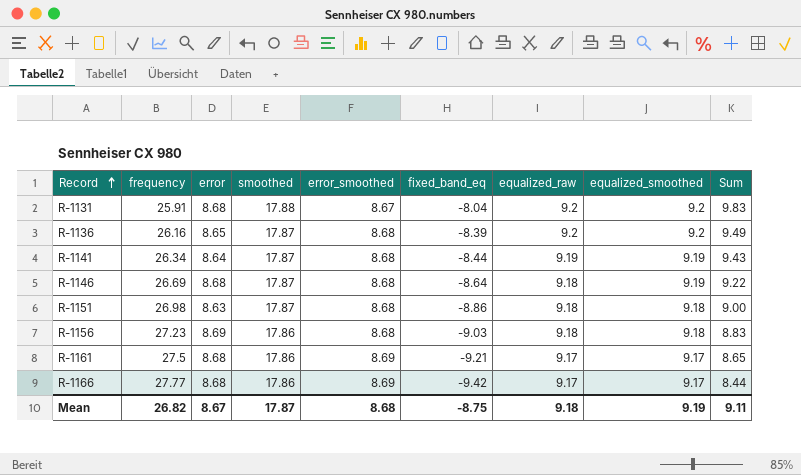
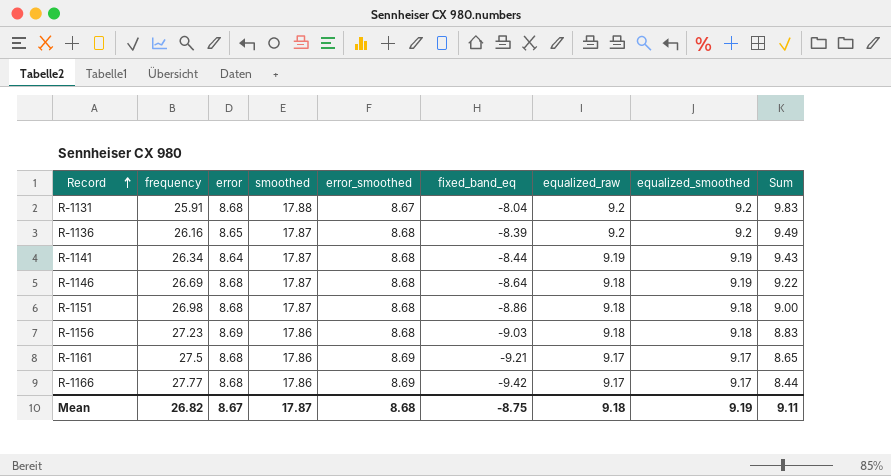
R-1151 | error: 8.63 -> 8.68

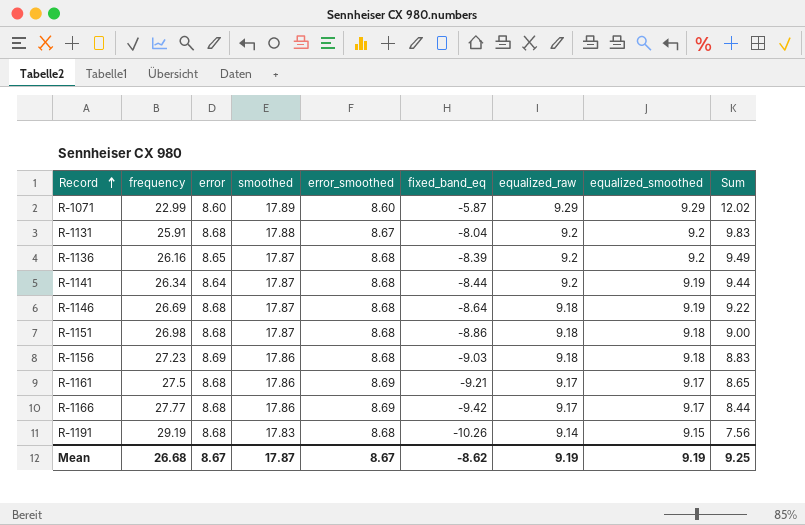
row R-1071: none -> 22.99 | 8.60 | 17.89 | 8.60 | -5.87 | 9.29 | 9.29 | 12.02
R-1141 | equalized_raw: 9.19 -> 9.2
R-1141 | Sum: 9.43 -> 9.44
row R-1191: none -> 29.19 | 8.68 | 17.83 | 8.68 | -10.26 | 9.14 | 9.15 | 7.56
Mean | frequency: 26.82 -> 26.68
Mean | error_smoothed: 8.68 -> 8.67
Mean | fixed_band_eq: -8.75 -> -8.62
Mean | equalized_raw: 9.18 -> 9.19
Mean | Sum: 9.11 -> 9.25

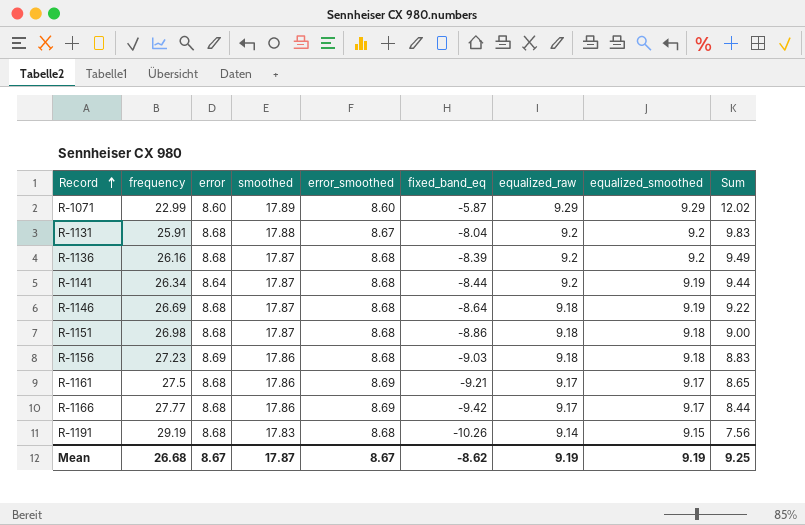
R-1136 | error: 8.65 -> 8.68

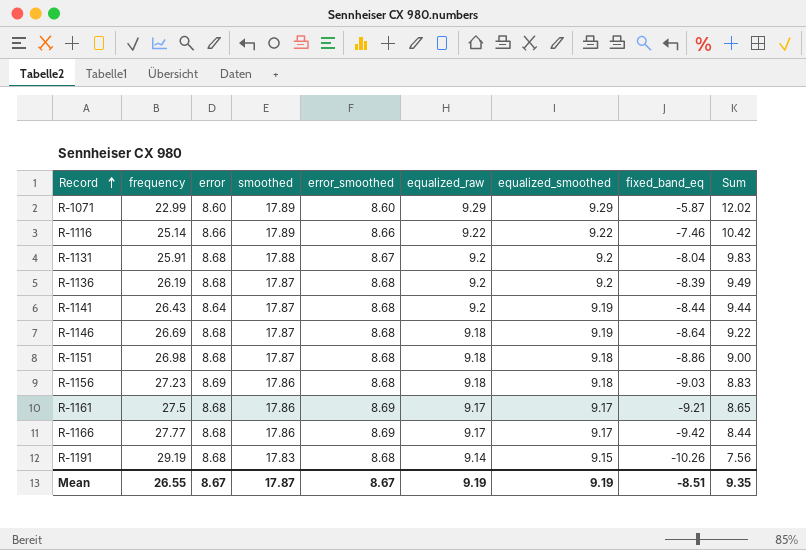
column fixed_band_eq | position: 6 -> 8
row R-1116: none -> 25.14 | 8.66 | 17.89 | 8.66 | 9.22 | 9.22 | -7.46 | 10.42
R-1136 | frequency: 26.16 -> 26.19
R-1141 | frequency: 26.34 -> 26.43
Mean | frequency: 26.68 -> 26.55
Mean | fixed_band_eq: -8.62 -> -8.51
Mean | Sum: 9.25 -> 9.35

